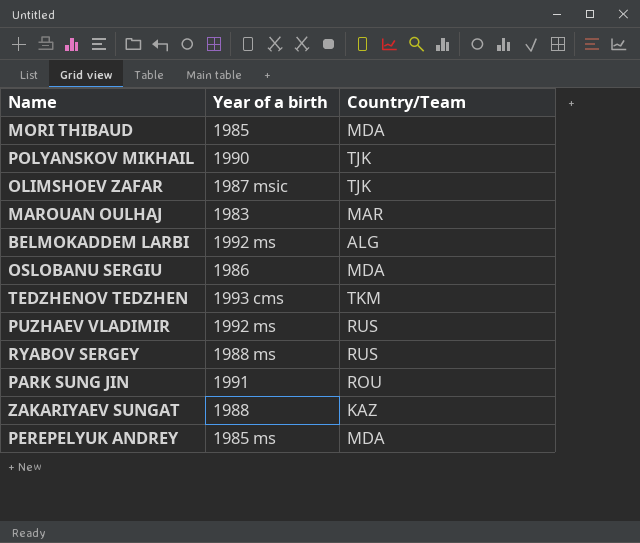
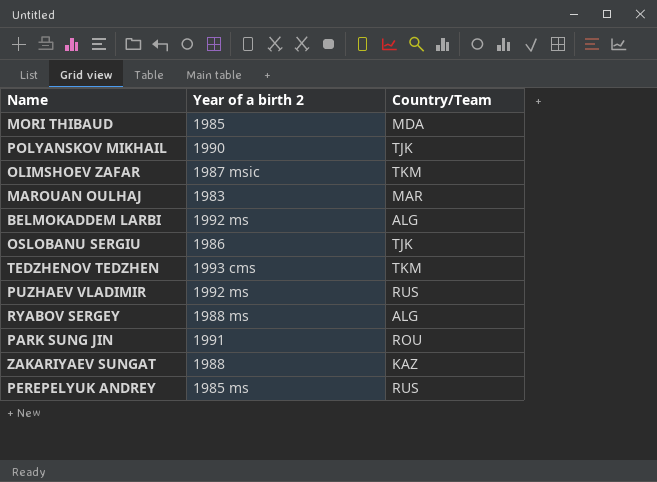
column name: Year of a birth -> Year of a birth 2
OLIMSHOEV ZAFAR | Country/Team: TJK -> TKM
OSLOBANU SERGIU | Country/Team: MDA -> TJK
RYABOV SERGEY | Country/Team: RUS -> ALG
PEREPELYUK ANDREY | Country/Team: MDA -> RUS

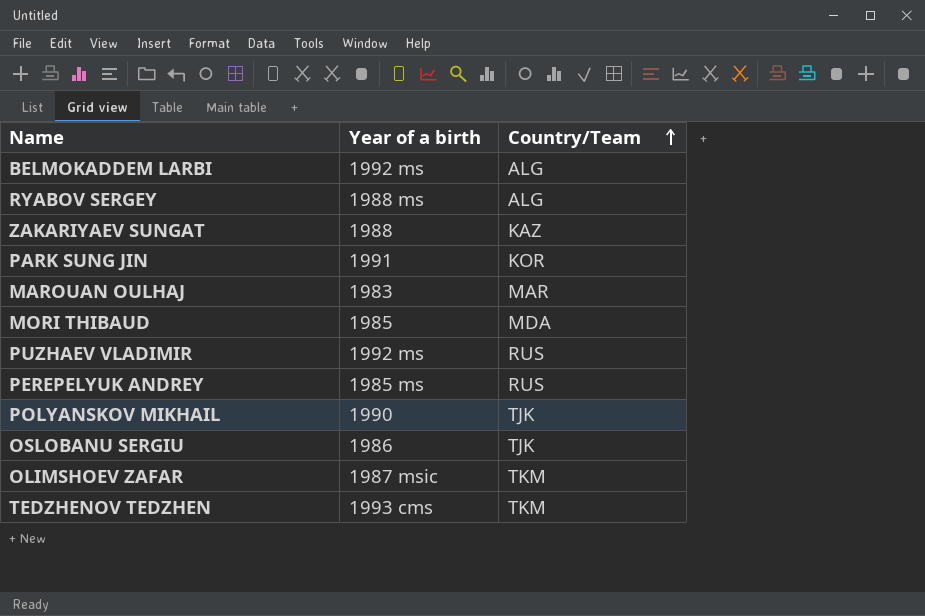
row order: none -> Country/Team ascending
column name: Year of a birth 2 -> Year of a birth
PARK SUNG JIN | Country/Team: ROU -> KOR

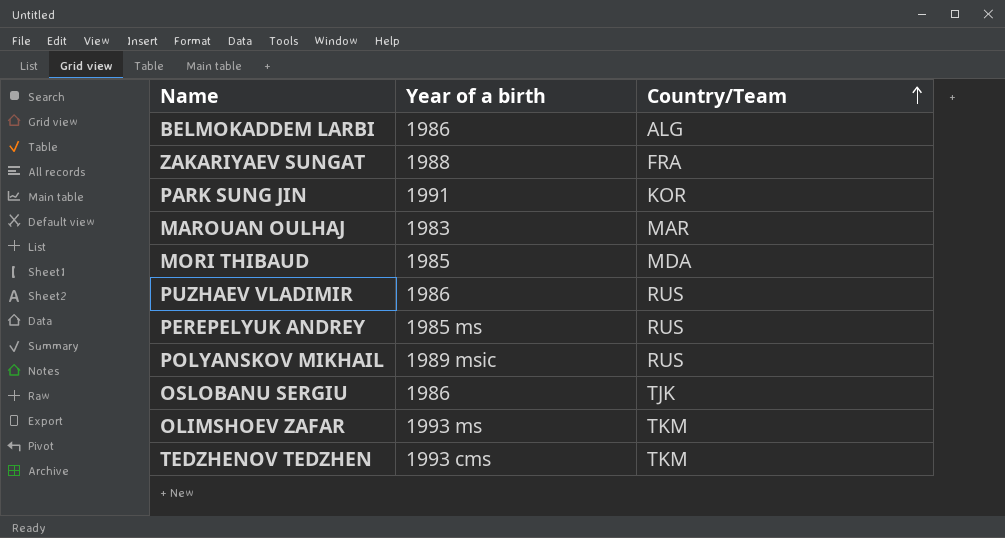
row RYABOV SERGEY: 1988 ms | ALG -> none
BELMOKADDEM LARBI | Year of a birth: 1992 ms -> 1986
ZAKARIYAEV SUNGAT | Country/Team: KAZ -> FRA
PUZHAEV VLADIMIR | Year of a birth: 1992 ms -> 1986
POLYANSKOV MIKHAIL | Year of a birth: 1990 -> 1989 msic
POLYANSKOV MIKHAIL | Country/Team: TJK -> RUS
OLIMSHOEV ZAFAR | Year of a birth: 1987 msic -> 1993 ms

